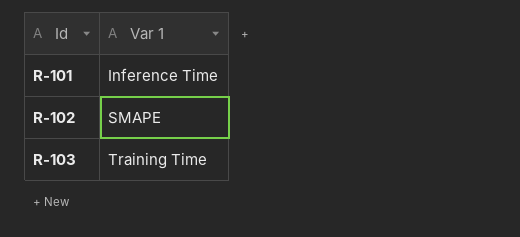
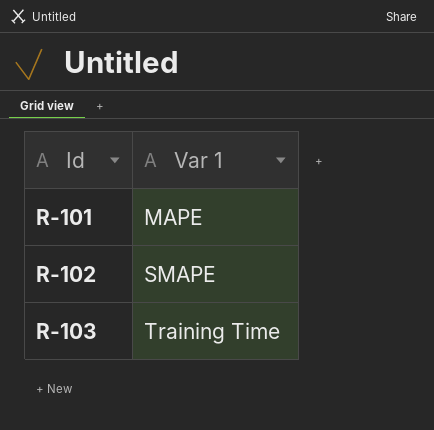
R-101 | Var 1: Inference Time -> MAPE

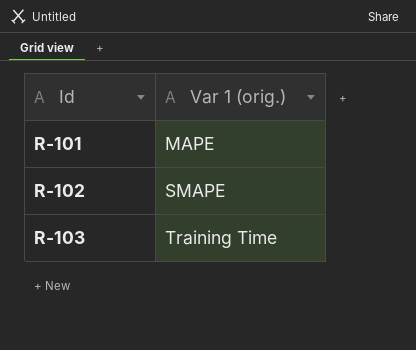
column name: Var 1 -> Var 1 (orig.)

